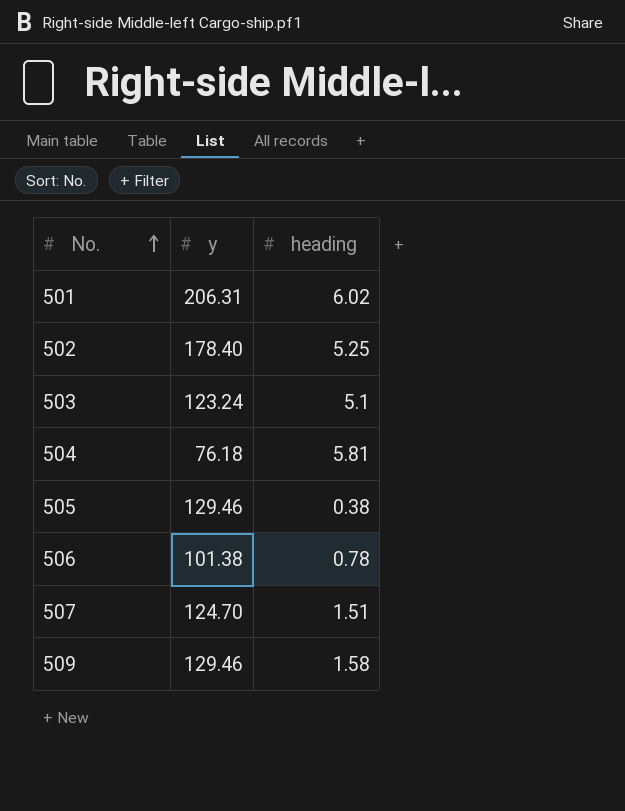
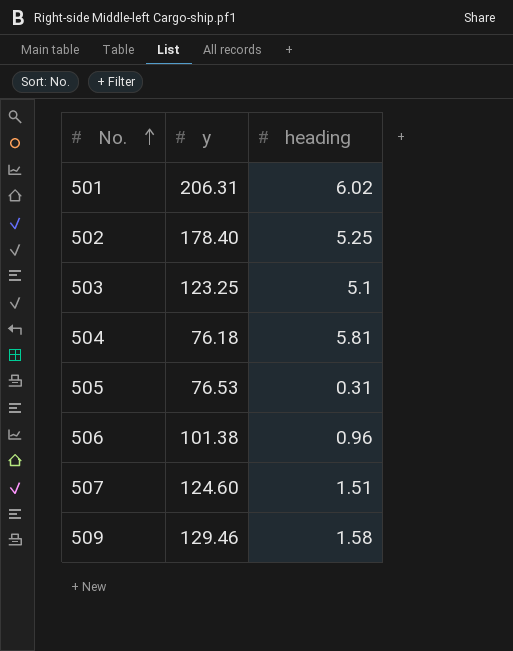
503 | y: 123.24 -> 123.25
505 | y: 129.46 -> 76.53
505 | heading: 0.38 -> 0.31
506 | heading: 0.78 -> 0.96
507 | y: 124.70 -> 124.60

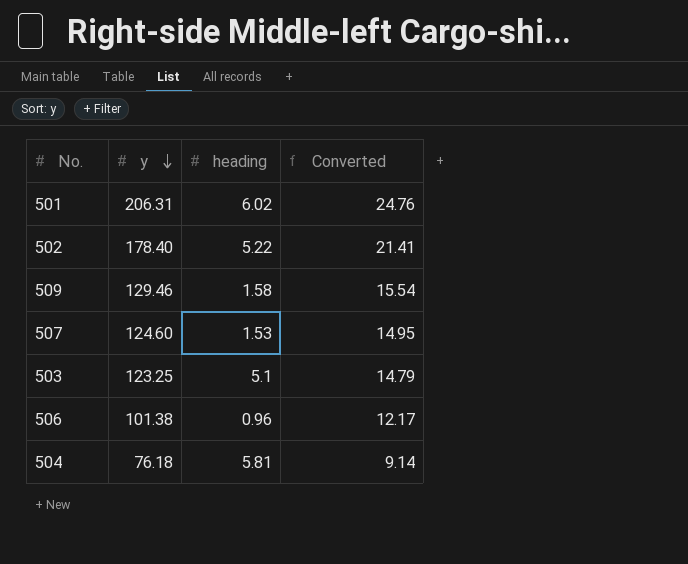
row order: No. ascending -> y descending
column Converted | formula: none -> [y] * 0.12
row 505: 76.53 | 0.31 -> none
502 | heading: 5.25 -> 5.22
507 | heading: 1.51 -> 1.53

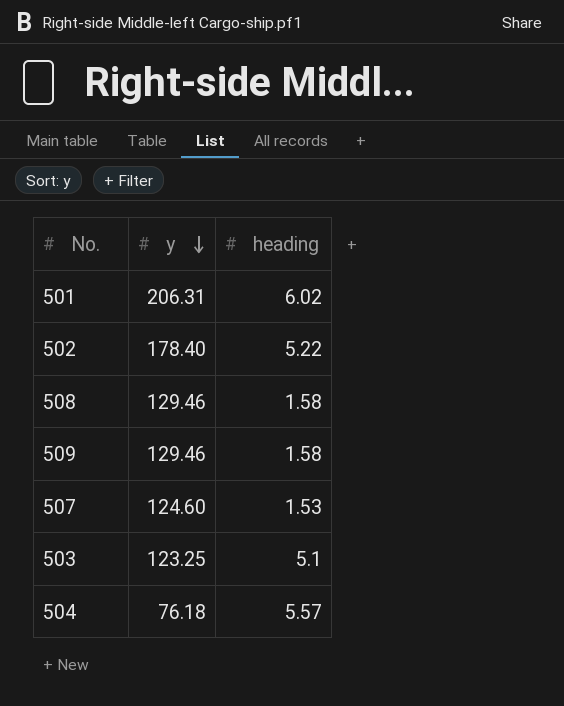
column Converted | formula: [y] * 0.12 -> none
row 506: 101.38 | 0.96 | 12.17 -> none
row 508: none -> 129.46 | 1.58
504 | heading: 5.81 -> 5.57

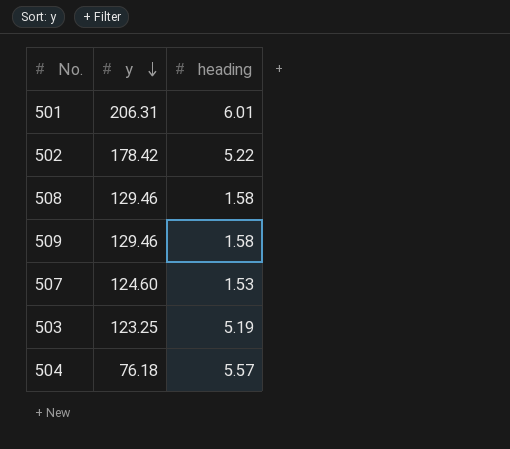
501 | heading: 6.02 -> 6.01
502 | y: 178.40 -> 178.42
503 | heading: 5.1 -> 5.19

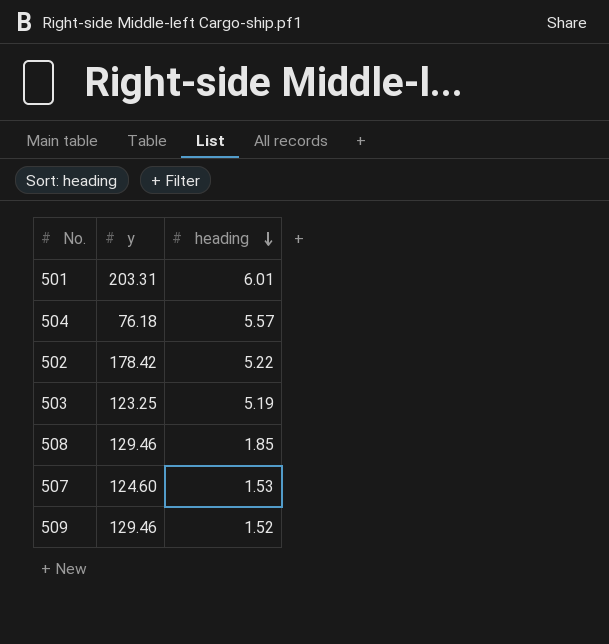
row order: y descending -> heading descending
501 | y: 206.31 -> 203.31
508 | heading: 1.58 -> 1.85
509 | heading: 1.58 -> 1.52

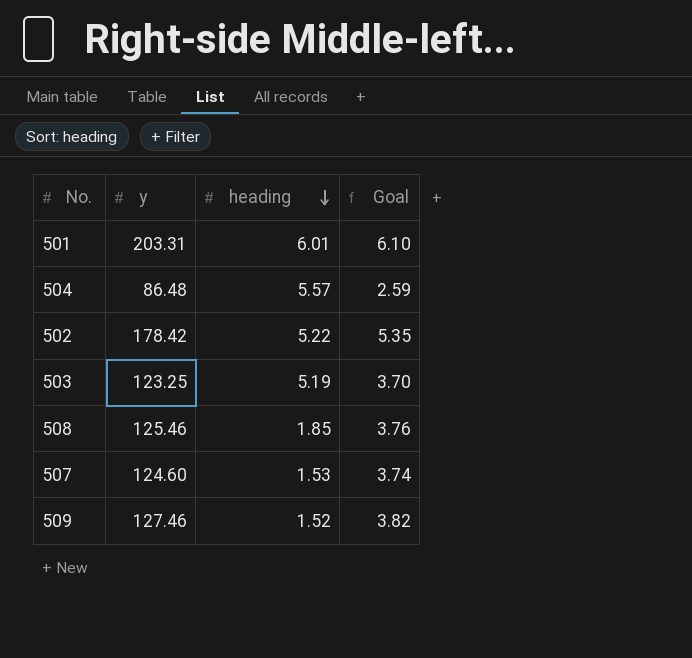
column Goal | formula: none -> [y] * 0.03
504 | y: 76.18 -> 86.48
508 | y: 129.46 -> 125.46
509 | y: 129.46 -> 127.46

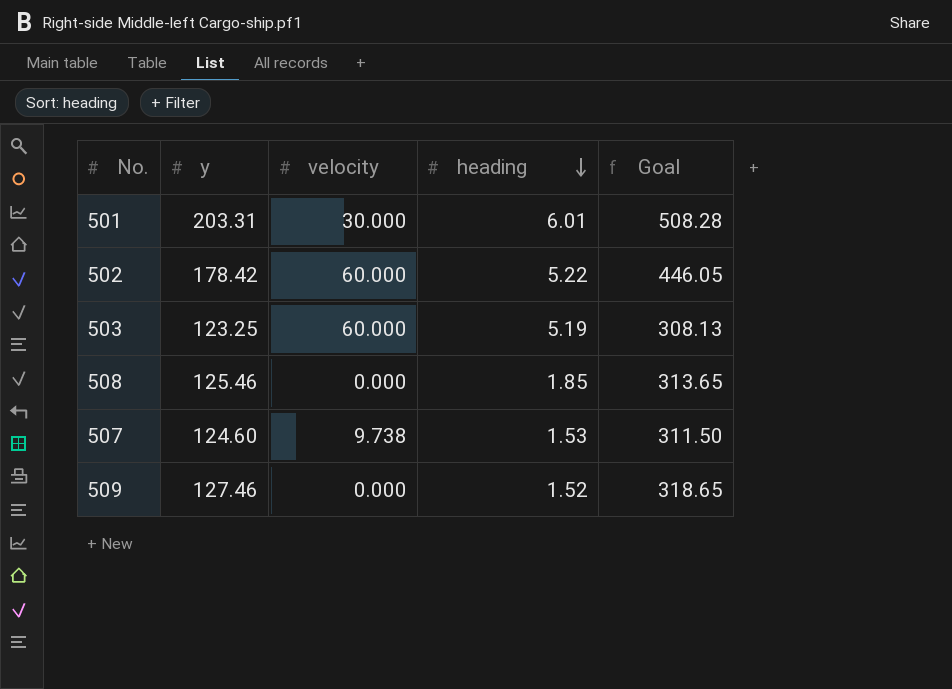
column velocity | position: none -> 3
column Goal | formula: [y] * 0.03 -> [y] * 2.5
row 504: 86.48 | 5.57 | 2.59 -> none

